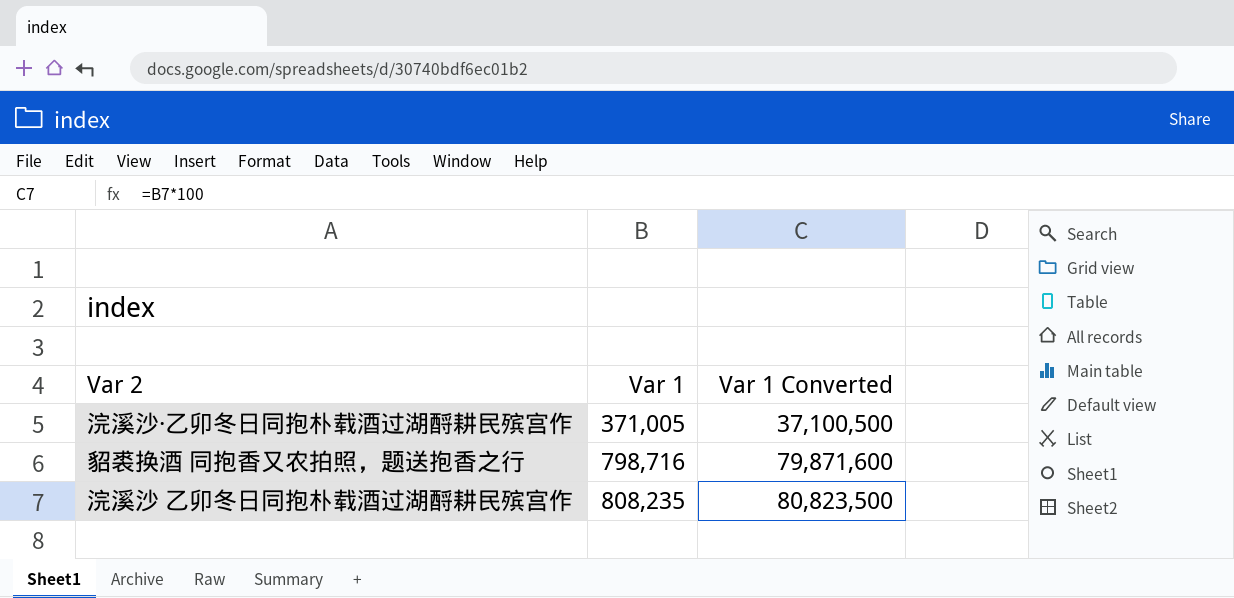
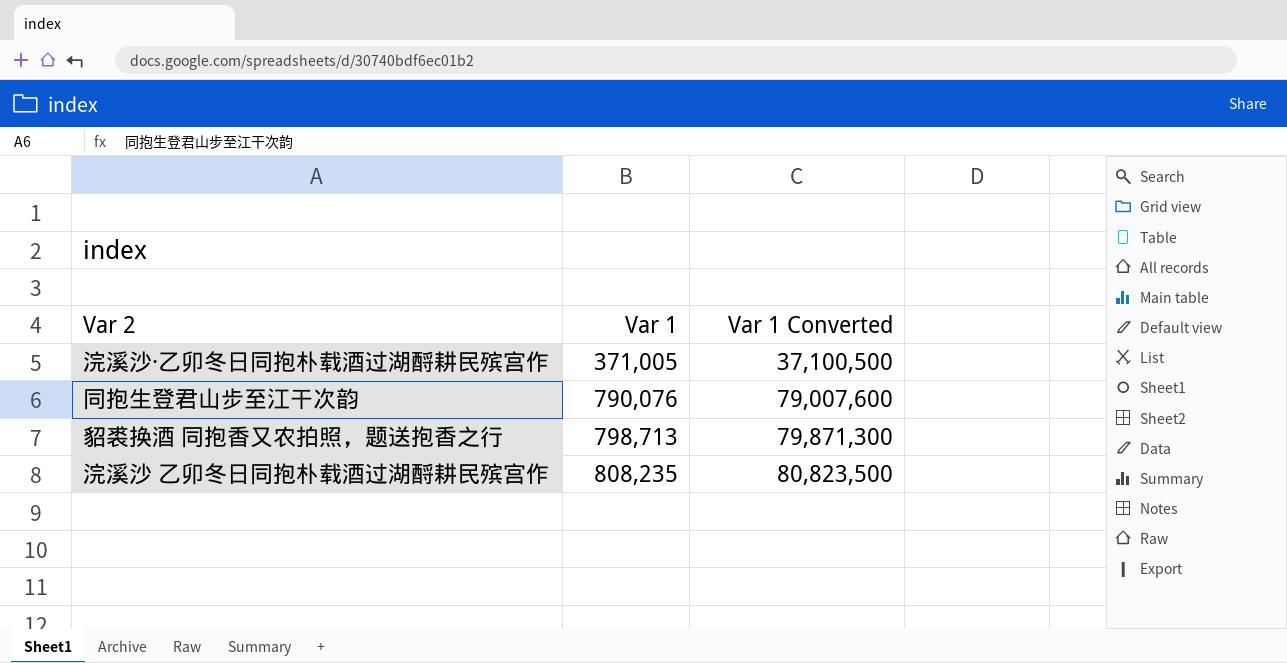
row 同抱生登君山步至江干次韵: none -> 790,076 | 79,007,600
貂裘换酒 同抱香又农拍照，题送抱香之行 | Var 1: 798,716 -> 798,713
貂裘换酒 同抱香又农拍照，题送抱香之行 | Var 1 Converted: 79,871,600 -> 79,871,300

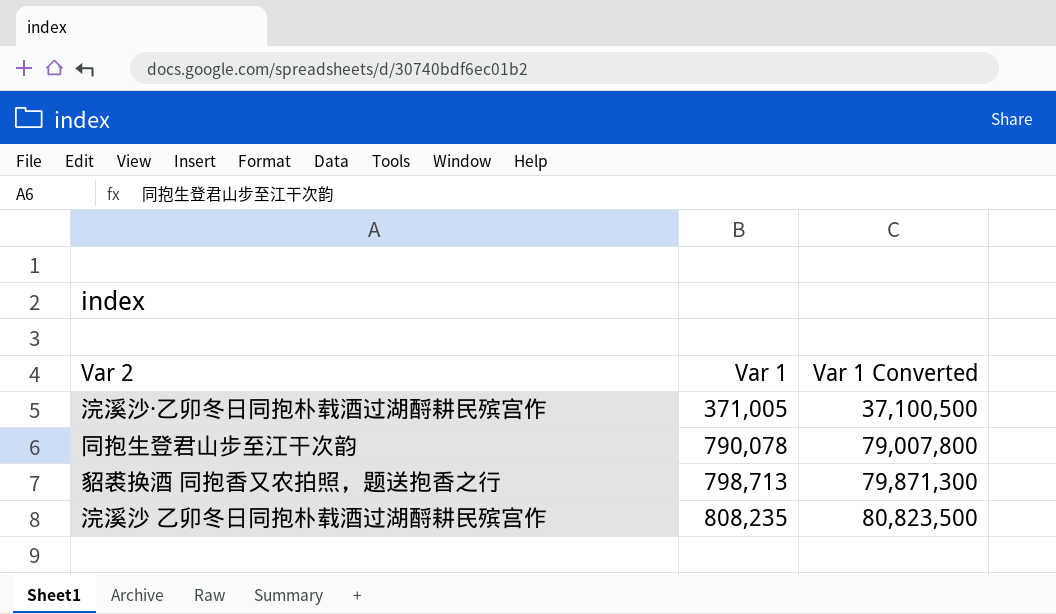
同抱生登君山步至江干次韵 | Var 1: 790,076 -> 790,078
同抱生登君山步至江干次韵 | Var 1 Converted: 79,007,600 -> 79,007,800

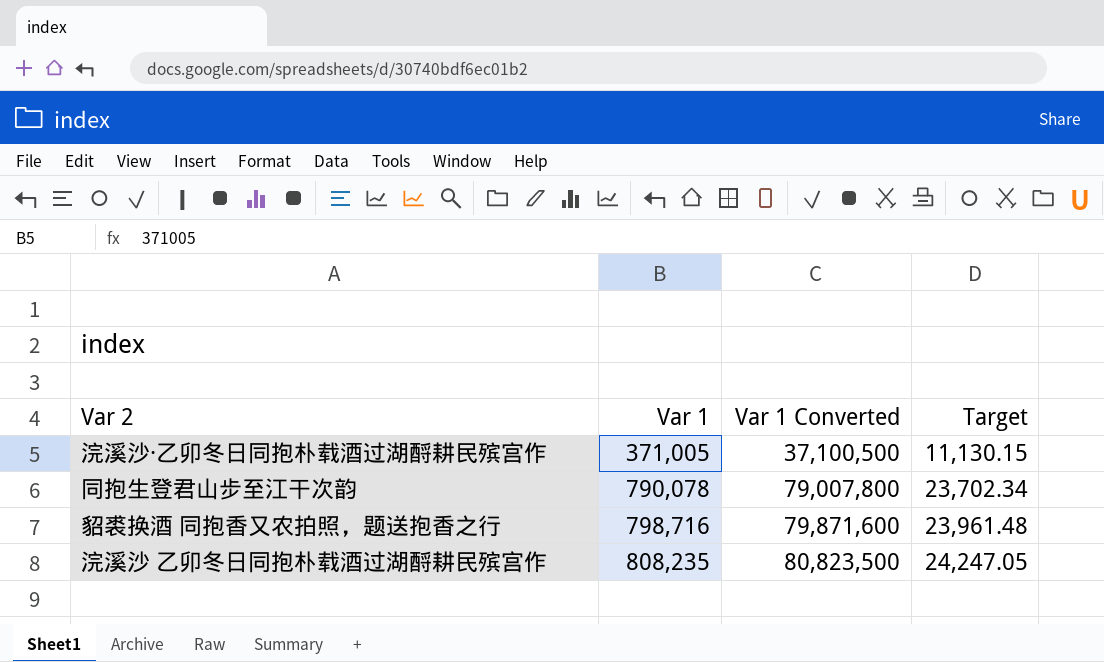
column Target | formula: none -> [Var 1] * 0.03
貂裘换酒 同抱香又农拍照，题送抱香之行 | Var 1: 798,713 -> 798,716
貂裘换酒 同抱香又农拍照，题送抱香之行 | Var 1 Converted: 79,871,300 -> 79,871,600

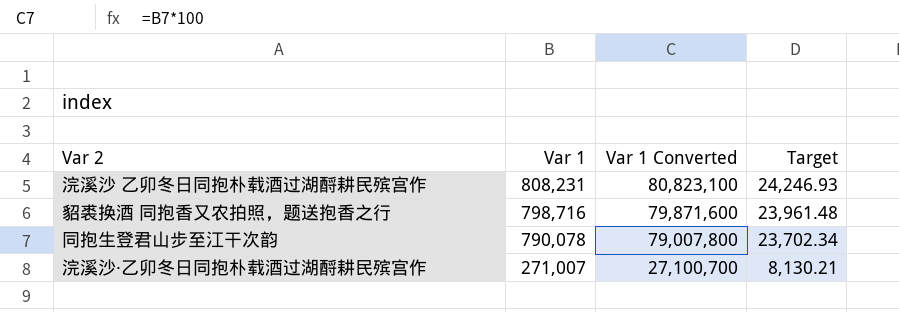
row order: Var 1 ascending -> Var 1 descending
浣溪沙 乙卯冬日同抱朴载酒过湖酹耕民殡宫作 | Var 1: 808,235 -> 808,231
浣溪沙 乙卯冬日同抱朴载酒过湖酹耕民殡宫作 | Var 1 Converted: 80,823,500 -> 80,823,100
浣溪沙 乙卯冬日同抱朴载酒过湖酹耕民殡宫作 | Target: 24,247.05 -> 24,246.93
浣溪沙·乙卯冬日同抱朴载酒过湖酹耕民殡宫作 | Var 1: 371,005 -> 271,007
浣溪沙·乙卯冬日同抱朴载酒过湖酹耕民殡宫作 | Var 1 Converted: 37,100,500 -> 27,100,700
浣溪沙·乙卯冬日同抱朴载酒过湖酹耕民殡宫作 | Target: 11,130.15 -> 8,130.21

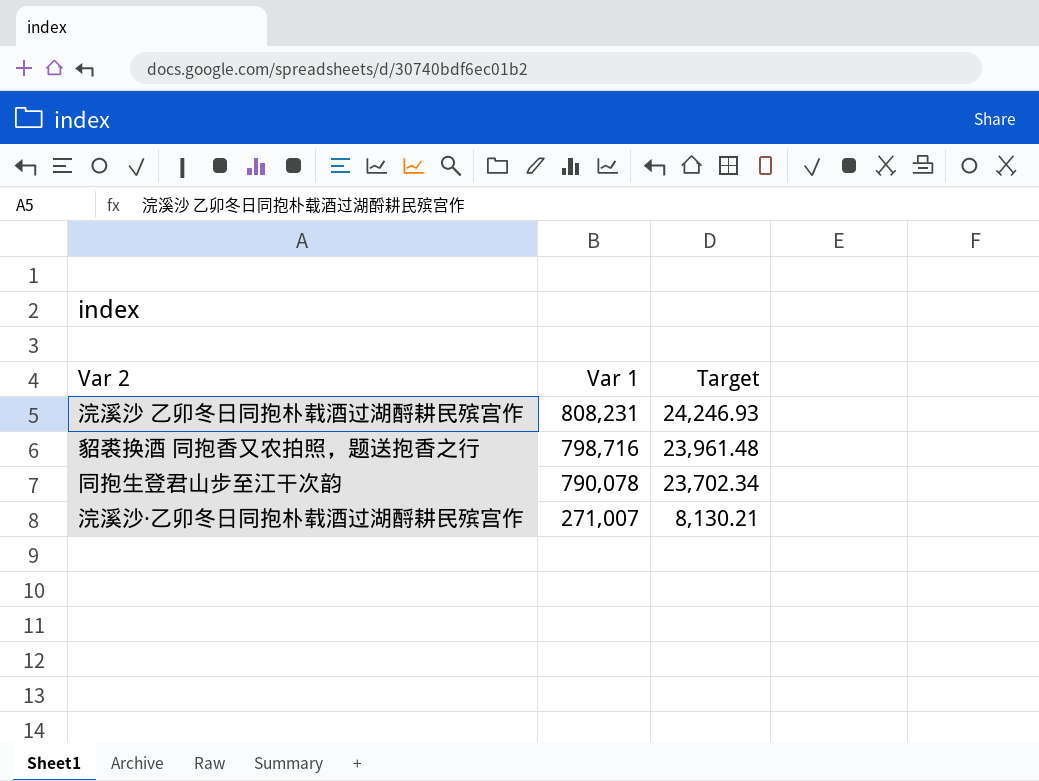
column Var 1 Converted | formula: [Var 1] * 100 -> none

